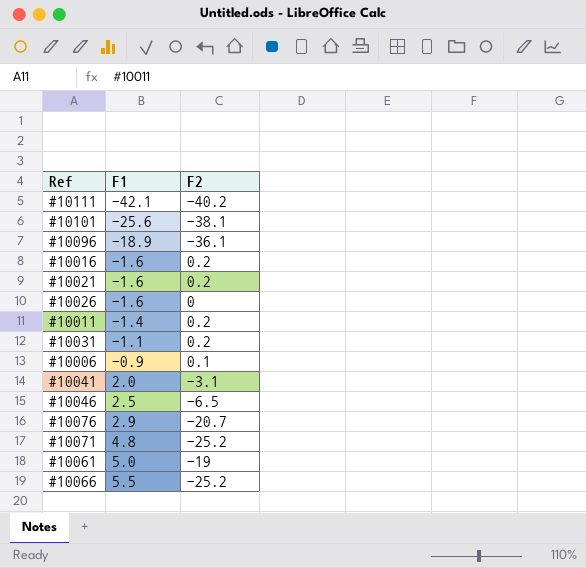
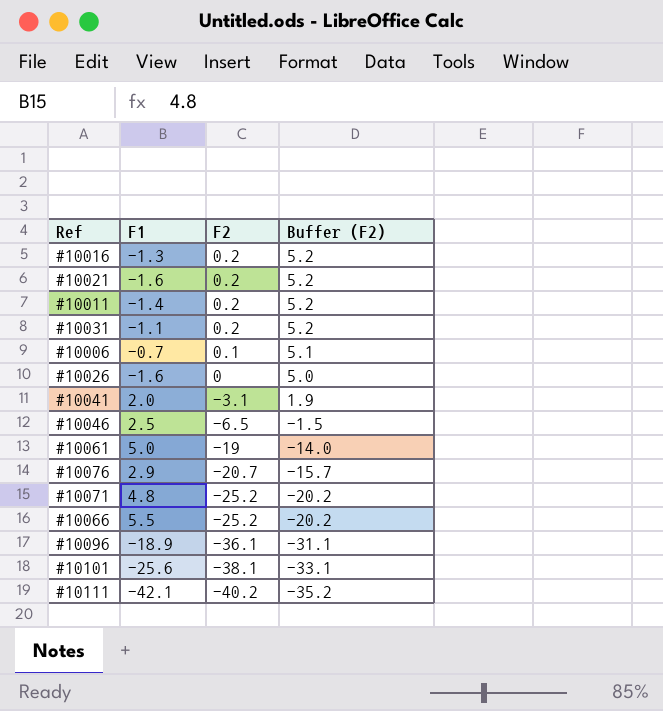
row order: F1 ascending -> F2 descending
column Buffer (F2) | formula: none -> [F2] + 5
#10016 | F1: -1.6 -> -1.3
#10006 | F1: -0.9 -> -0.7

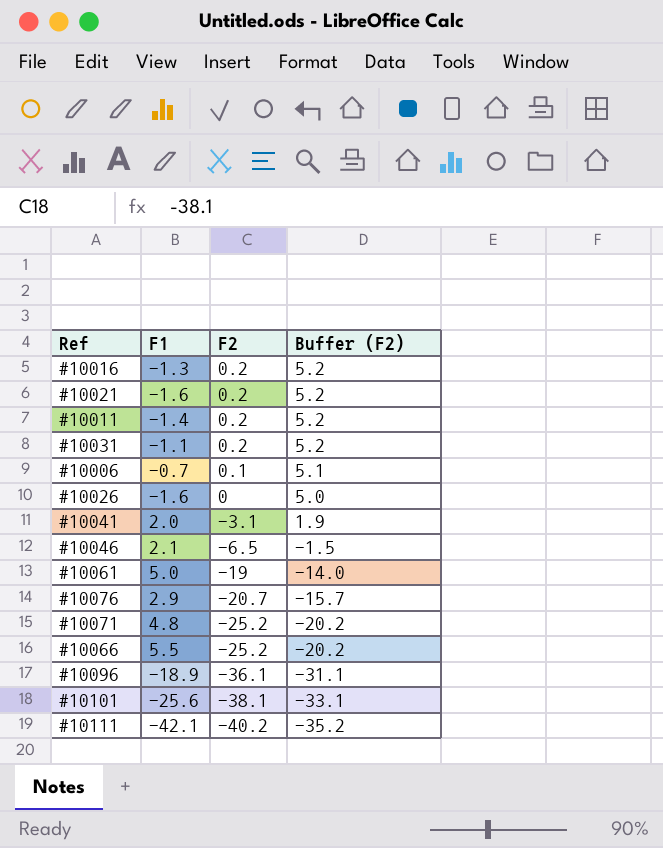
#10046 | F1: 2.5 -> 2.1

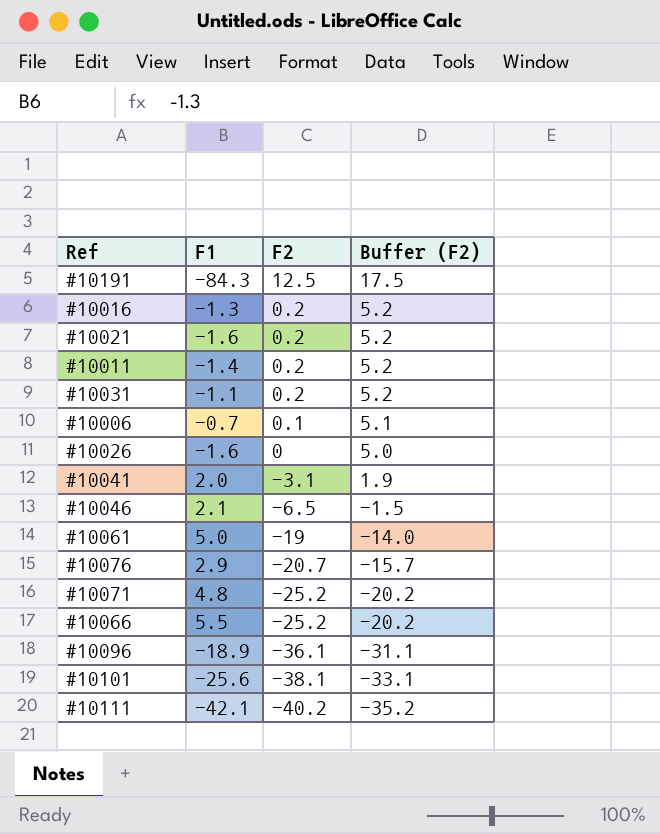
row #10191: none -> -84.3 | 12.5 | 17.5

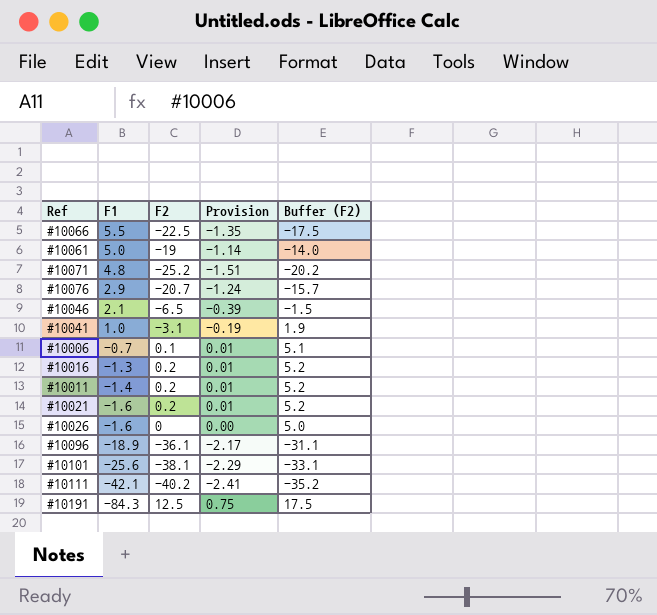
row order: F2 descending -> F1 descending
column Provision | formula: none -> [F2] * 0.06
row #10031: -1.1 | 0.2 | 5.2 -> none
#10066 | F2: -25.2 -> -22.5
#10066 | Buffer (F2): -20.2 -> -17.5
#10041 | F1: 2.0 -> 1.0

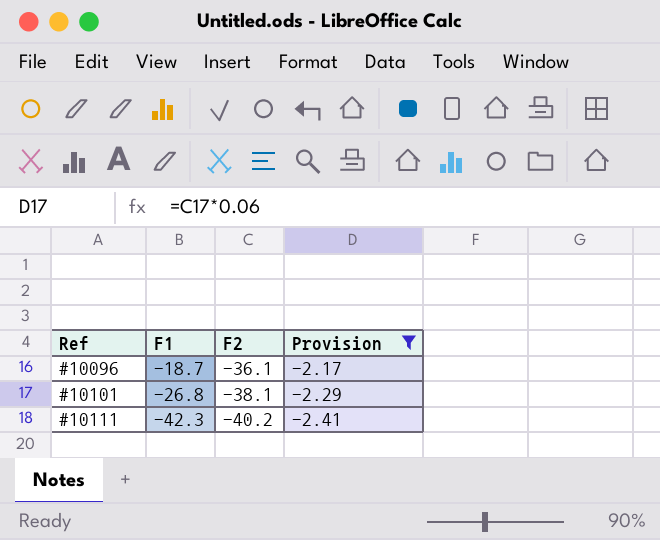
filter: none -> Provision <= -2.17
column Buffer (F2) | formula: [F2] + 5 -> none
#10096 | F1: -18.9 -> -18.7
#10101 | F1: -25.6 -> -26.8
#10111 | F1: -42.1 -> -42.3

